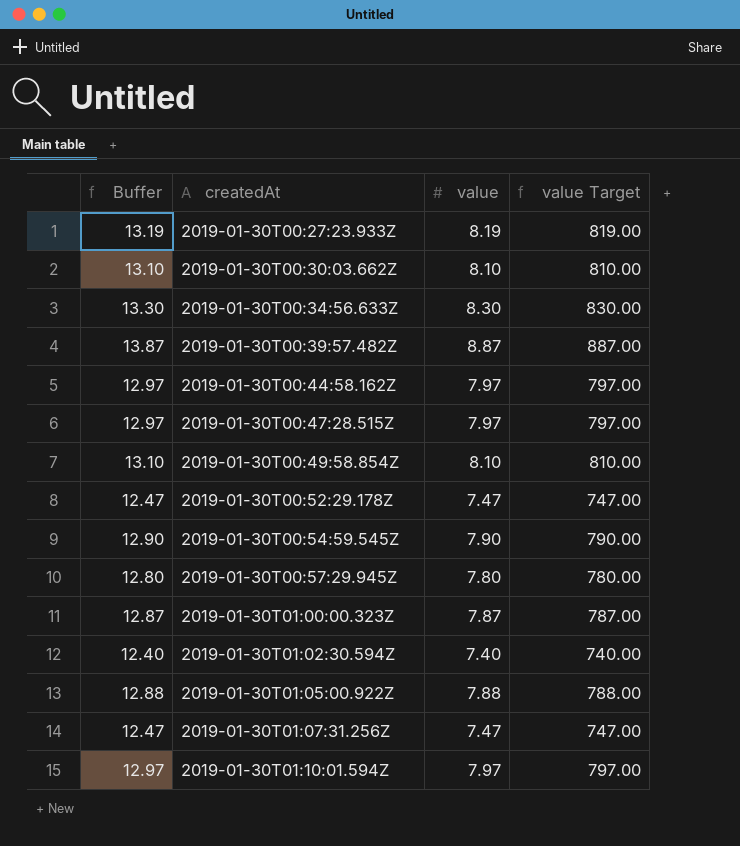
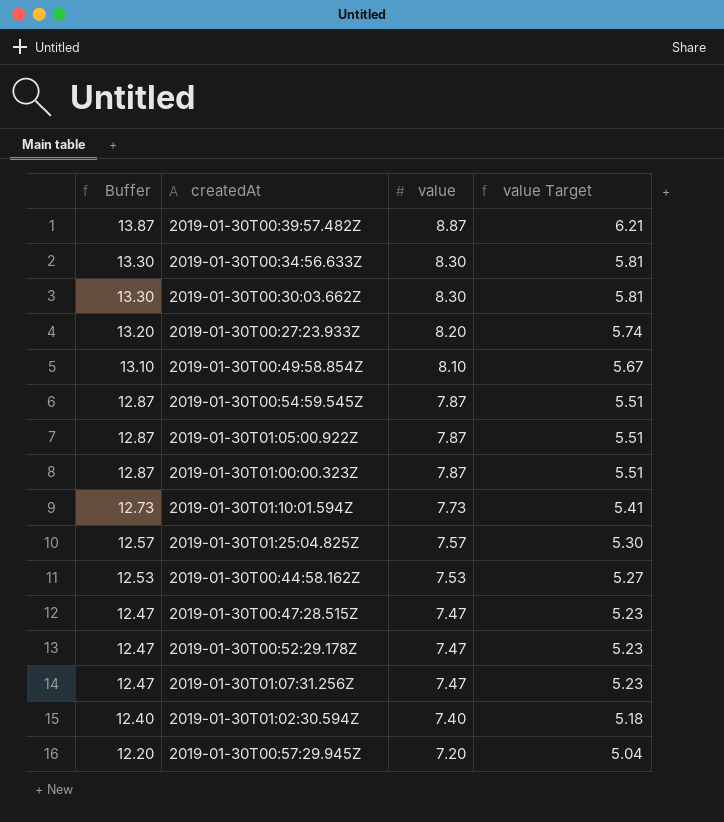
row order: createdAt ascending -> Buffer descending
column value Target | formula: [value] * 100 -> [value] * 0.7
2019-01-30T00:30:03.662Z | Buffer: 13.10 -> 13.30
2019-01-30T00:30:03.662Z | value: 8.10 -> 8.30
2019-01-30T00:27:23.933Z | Buffer: 13.19 -> 13.20
2019-01-30T00:27:23.933Z | value: 8.19 -> 8.20
2019-01-30T00:54:59.545Z | Buffer: 12.90 -> 12.87
2019-01-30T00:54:59.545Z | value: 7.90 -> 7.87
2019-01-30T01:05:00.922Z | Buffer: 12.88 -> 12.87
2019-01-30T01:05:00.922Z | value: 7.88 -> 7.87
2019-01-30T01:10:01.594Z | Buffer: 12.97 -> 12.73
2019-01-30T01:10:01.594Z | value: 7.97 -> 7.73
row 2019-01-30T01:25:04.825Z: none -> 12.57 | 7.57 | 5.30
2019-01-30T00:44:58.162Z | Buffer: 12.97 -> 12.53
2019-01-30T00:44:58.162Z | value: 7.97 -> 7.53
2019-01-30T00:47:28.515Z | Buffer: 12.97 -> 12.47
2019-01-30T00:47:28.515Z | value: 7.97 -> 7.47
2019-01-30T00:57:29.945Z | Buffer: 12.80 -> 12.20
2019-01-30T00:57:29.945Z | value: 7.80 -> 7.20

